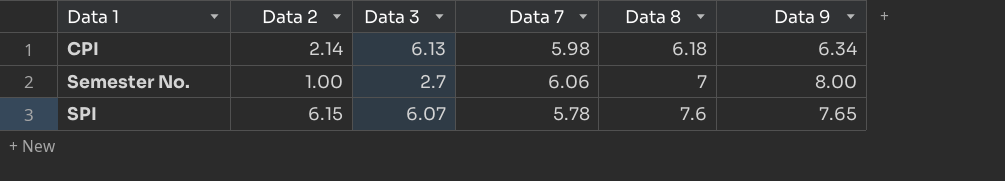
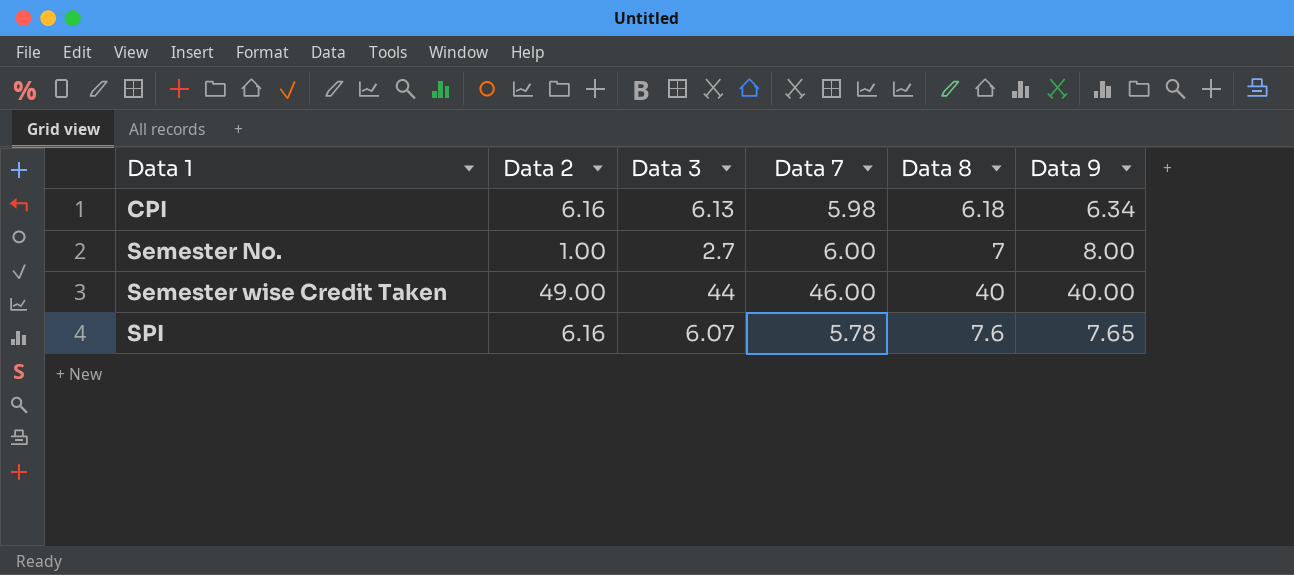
CPI | Data 2: 2.14 -> 6.16
Semester No. | Data 7: 6.06 -> 6.00
row Semester wise Credit Taken: none -> 49.00 | 44 | 46.00 | 40 | 40.00
SPI | Data 2: 6.15 -> 6.16

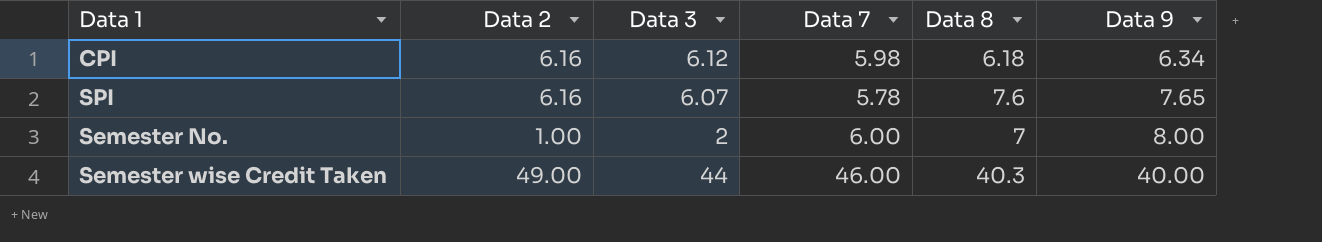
row order: Data 1 ascending -> Data 9 ascending
CPI | Data 3: 6.13 -> 6.12
Semester No. | Data 3: 2.7 -> 2
Semester wise Credit Taken | Data 8: 40 -> 40.3

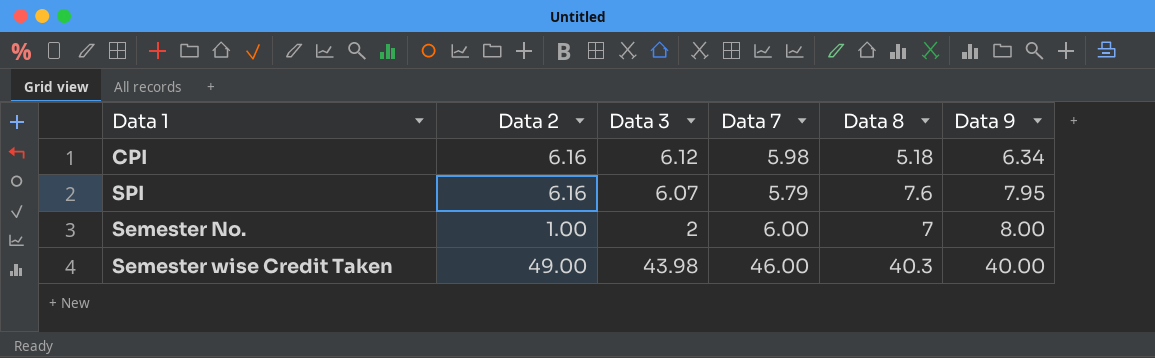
CPI | Data 8: 6.18 -> 5.18
SPI | Data 7: 5.78 -> 5.79
SPI | Data 9: 7.65 -> 7.95
Semester wise Credit Taken | Data 3: 44 -> 43.98

